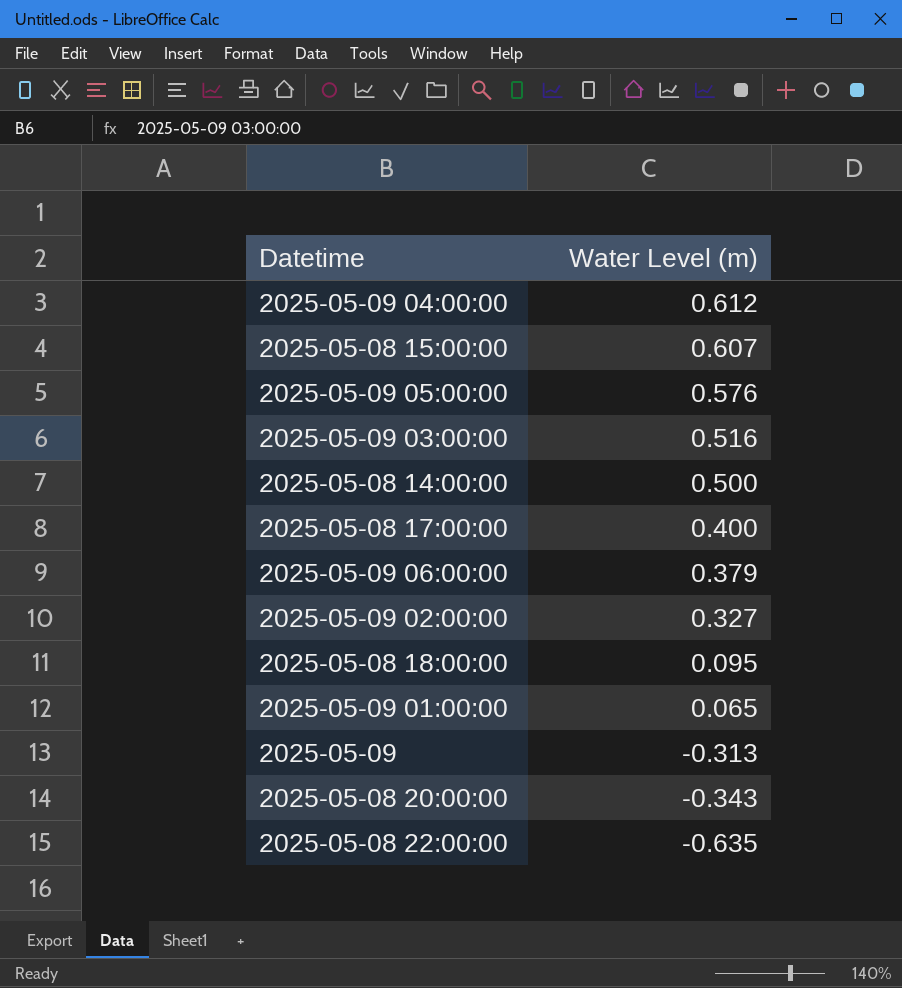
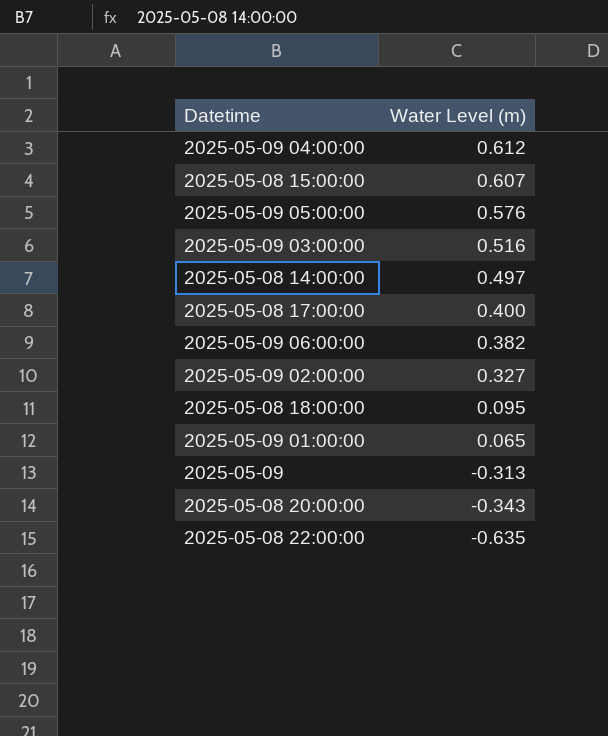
2025-05-08 14:00:00 | Water Level (m): 0.500 -> 0.497
2025-05-09 06:00:00 | Water Level (m): 0.379 -> 0.382

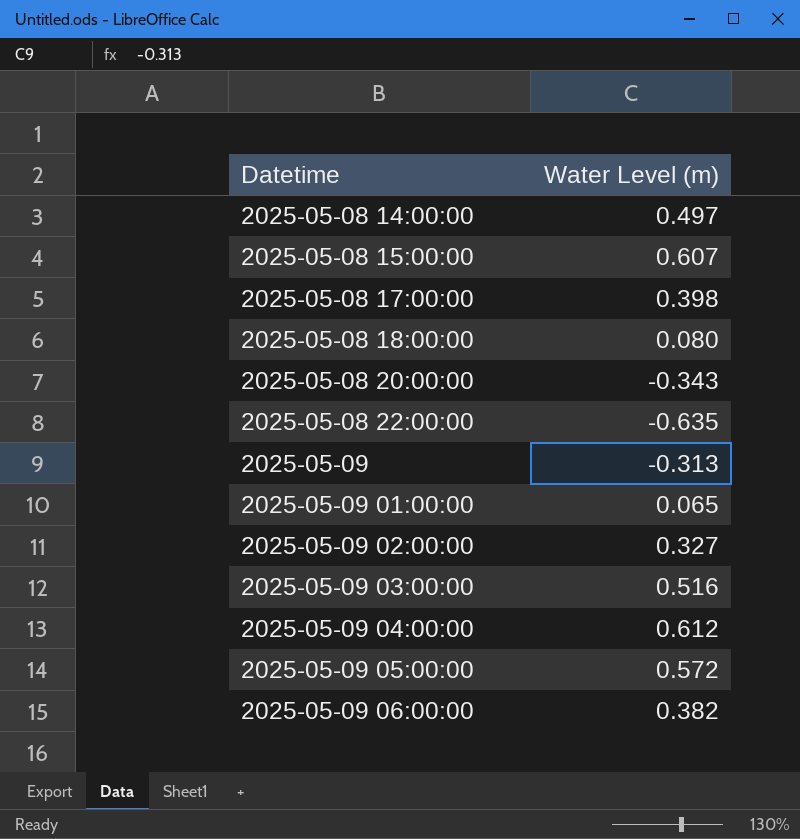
row order: Water Level (m) descending -> Datetime ascending
2025-05-08 17:00:00 | Water Level (m): 0.400 -> 0.398
2025-05-08 18:00:00 | Water Level (m): 0.095 -> 0.080
2025-05-09 05:00:00 | Water Level (m): 0.576 -> 0.572

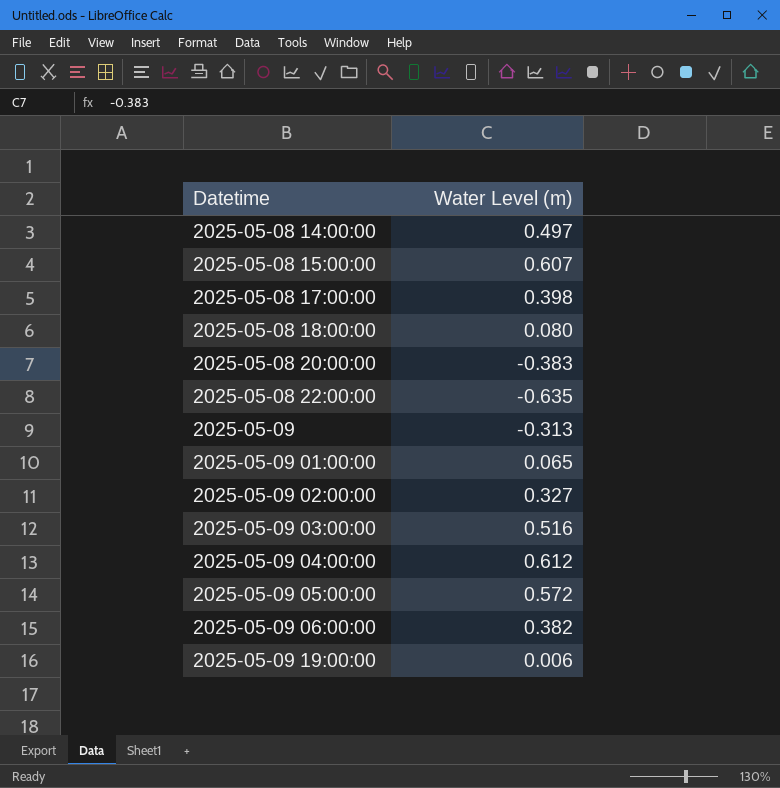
2025-05-08 20:00:00 | Water Level (m): -0.343 -> -0.383
row 2025-05-09 19:00:00: none -> 0.006

